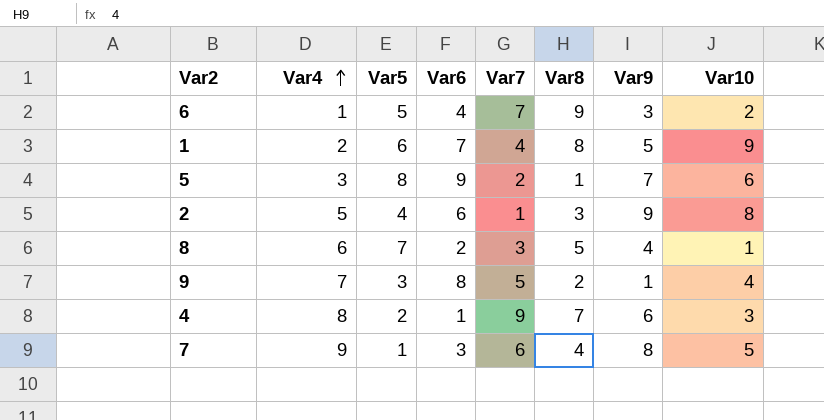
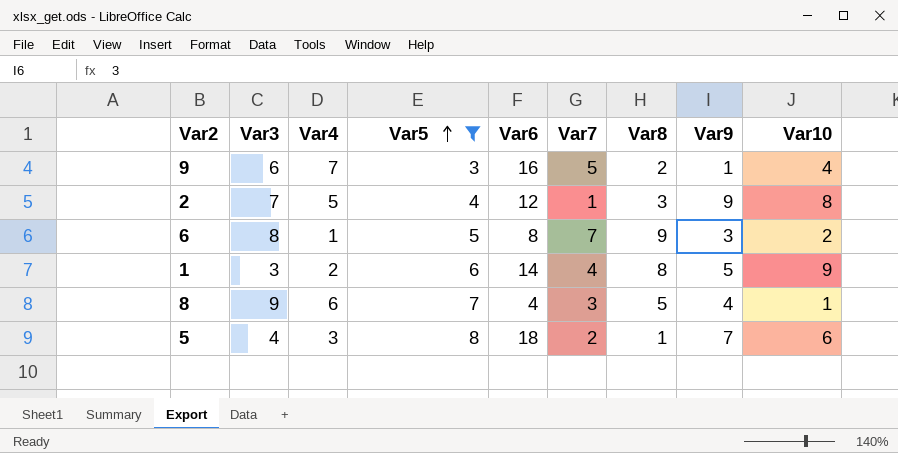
filter: none -> Var5 >= 3
row order: Var4 ascending -> Var5 ascending
column Var3 | position: none -> 2
9 | Var6: 8 -> 16
2 | Var6: 6 -> 12
6 | Var6: 4 -> 8
1 | Var6: 7 -> 14
8 | Var6: 2 -> 4
5 | Var6: 9 -> 18

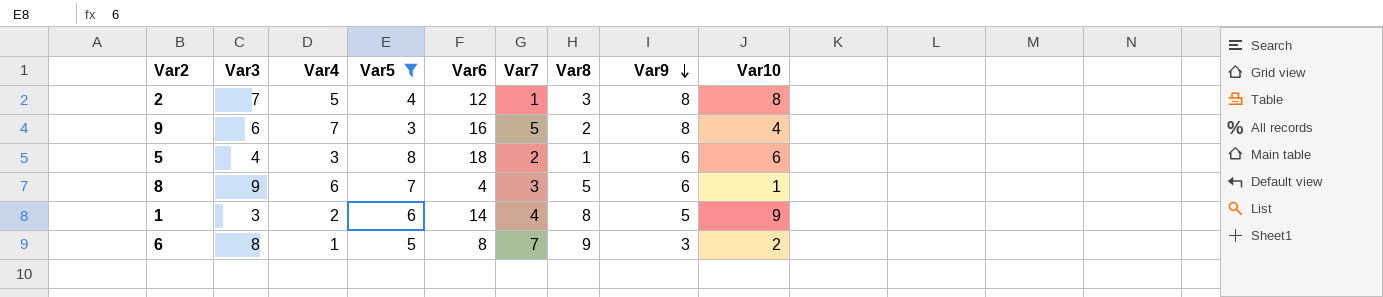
row order: Var5 ascending -> Var9 descending
2 | Var9: 9 -> 8
9 | Var9: 1 -> 8
5 | Var9: 7 -> 6
8 | Var9: 4 -> 6

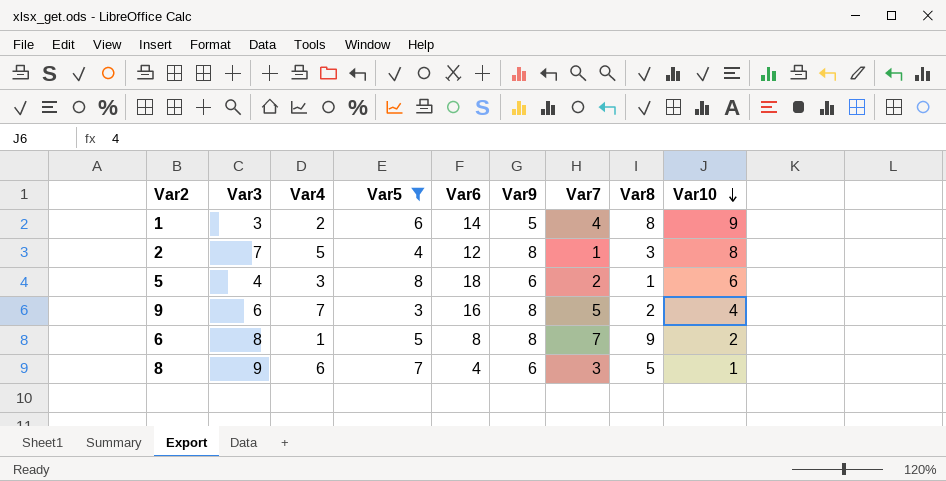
row order: Var9 descending -> Var10 descending
column Var9 | position: 8 -> 6
6 | Var9: 3 -> 8

